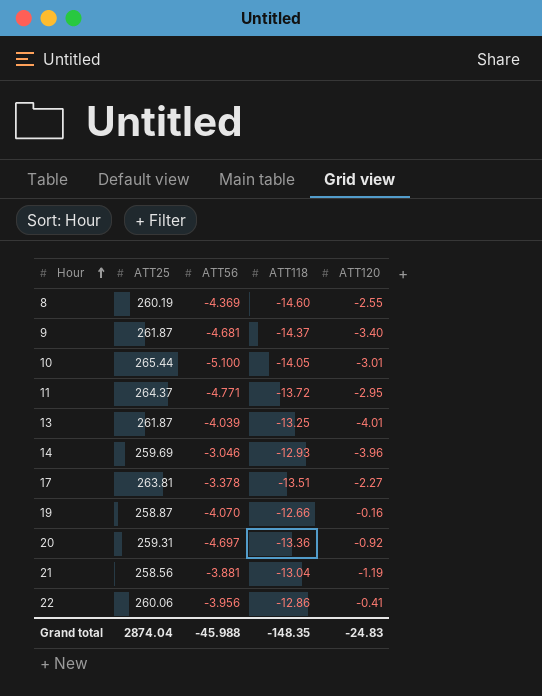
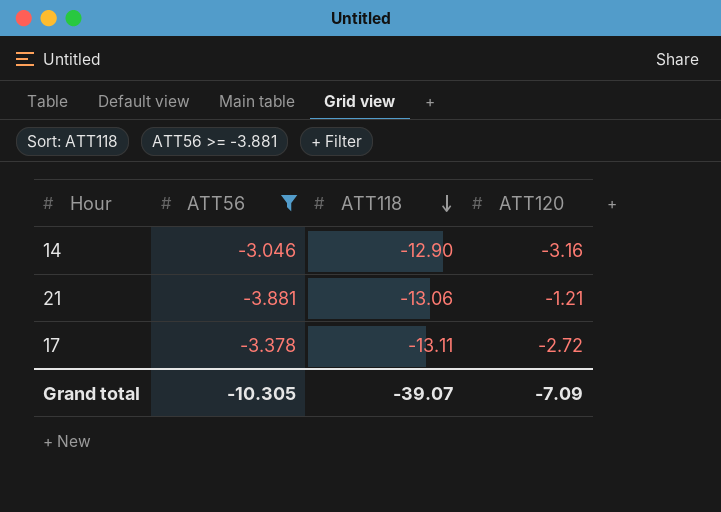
filter: none -> ATT56 >= -3.881
row order: Hour ascending -> ATT118 descending
column ATT25 | position: 2 -> none
14 | ATT118: -12.93 -> -12.90
14 | ATT120: -3.96 -> -3.16
21 | ATT118: -13.04 -> -13.06
21 | ATT120: -1.19 -> -1.21
17 | ATT118: -13.51 -> -13.11
17 | ATT120: -2.27 -> -2.72
Grand total | ATT56: -45.988 -> -10.305
Grand total | ATT118: -148.35 -> -39.07
Grand total | ATT120: -24.83 -> -7.09

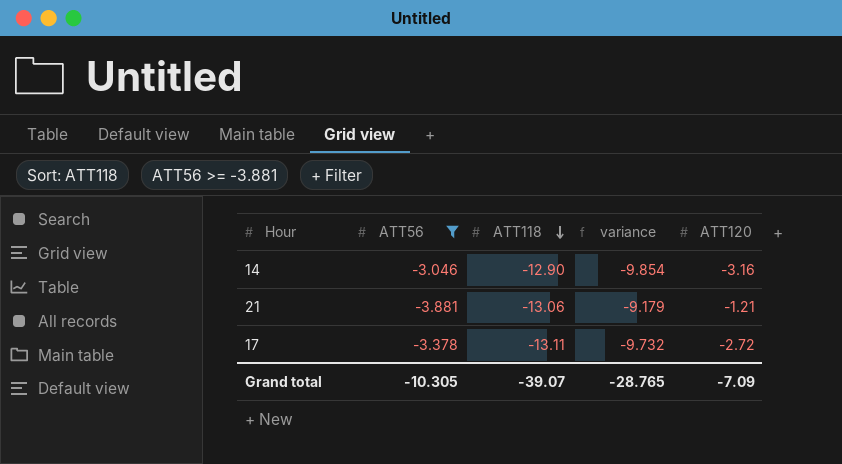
column variance | formula: none -> [ATT118] - [ATT56]

